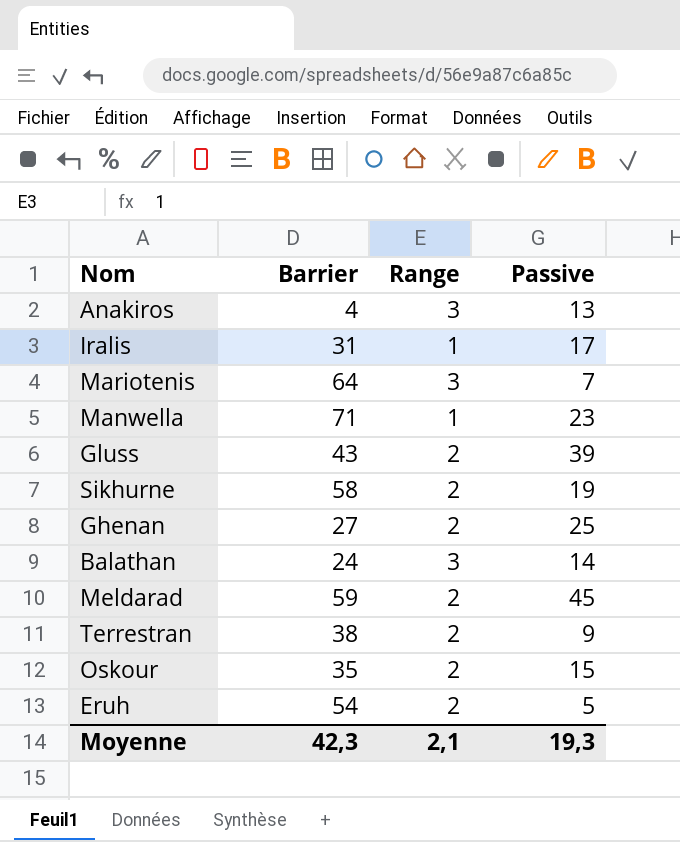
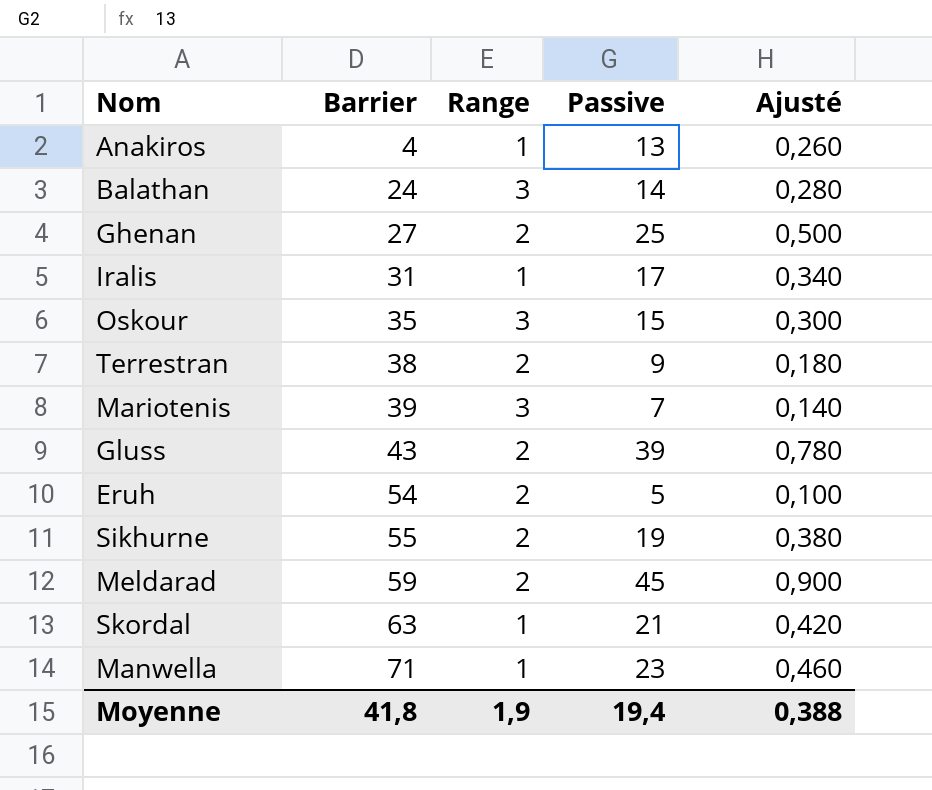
row order: none -> Barrier ascending
column Ajusté | formula: none -> [Passive] * 0,02
Anakiros | Range: 3 -> 1
Oskour | Range: 2 -> 3
Mariotenis | Barrier: 64 -> 39
Sikhurne | Barrier: 58 -> 55
row Skordal: none -> 63 | 1 | 21 | 0,420
Moyenne | Barrier: 42,3 -> 41,8
Moyenne | Range: 2,1 -> 1,9
Moyenne | Passive: 19,3 -> 19,4

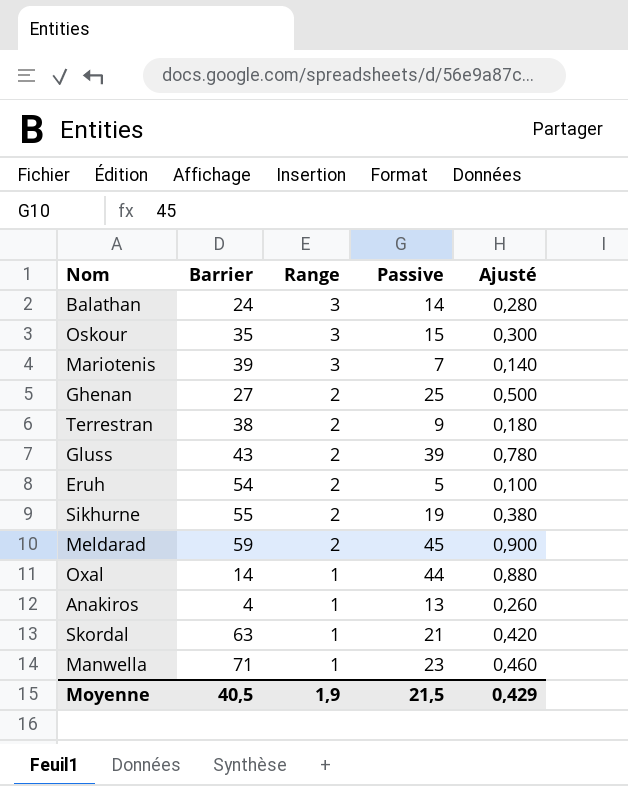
row order: Barrier ascending -> Range descending
row Iralis: 31 | 1 | 17 | 0,340 -> none
row Oxal: none -> 14 | 1 | 44 | 0,880
Moyenne | Barrier: 41,8 -> 40,5
Moyenne | Passive: 19,4 -> 21,5
Moyenne | Ajusté: 0,388 -> 0,429

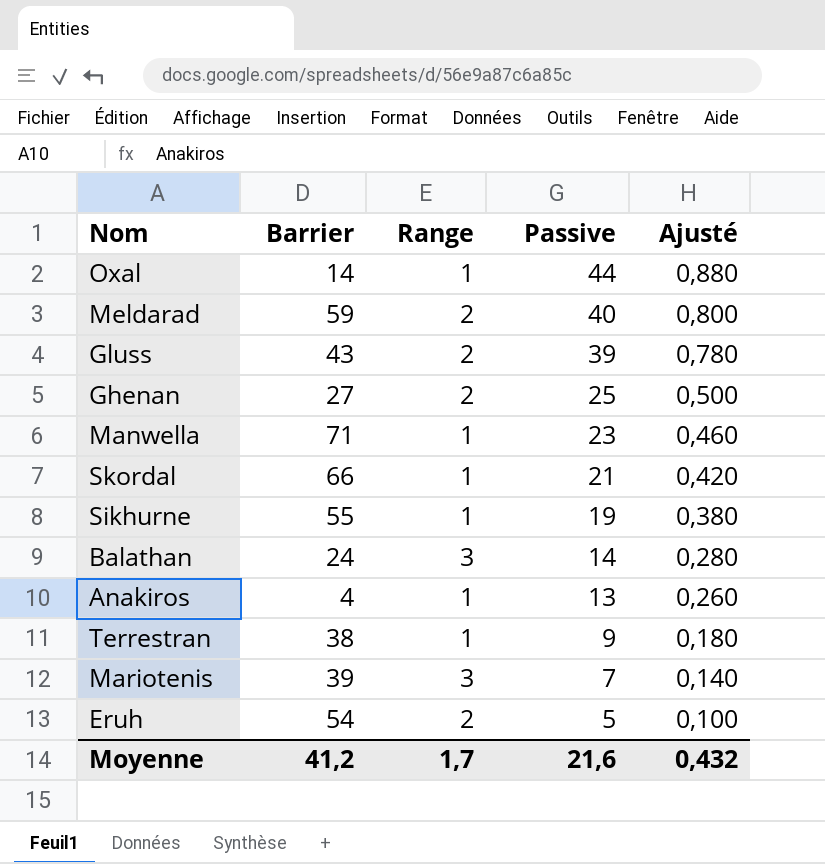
row order: Range descending -> Passive descending
row Oskour: 35 | 3 | 15 | 0,300 -> none
Meldarad | Passive: 45 -> 40
Meldarad | Ajusté: 0,900 -> 0,800
Skordal | Barrier: 63 -> 66
Sikhurne | Range: 2 -> 1
Terrestran | Range: 2 -> 1
Moyenne | Barrier: 40,5 -> 41,2
Moyenne | Range: 1,9 -> 1,7
Moyenne | Passive: 21,5 -> 21,6
Moyenne | Ajusté: 0,429 -> 0,432

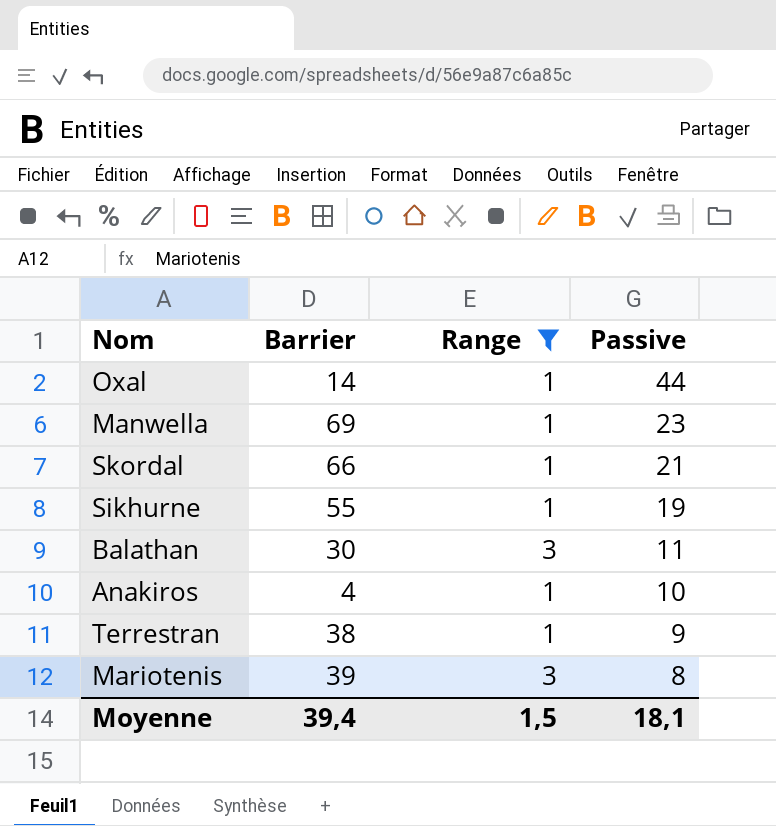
filter: none -> Range != 2
column Ajusté | formula: [Passive] * 0,02 -> none
Manwella | Barrier: 71 -> 69
Balathan | Barrier: 24 -> 30
Balathan | Passive: 14 -> 11
Anakiros | Passive: 13 -> 10
Mariotenis | Passive: 7 -> 8
Moyenne | Barrier: 41,2 -> 39,4
Moyenne | Range: 1,7 -> 1,5
Moyenne | Passive: 21,6 -> 18,1

